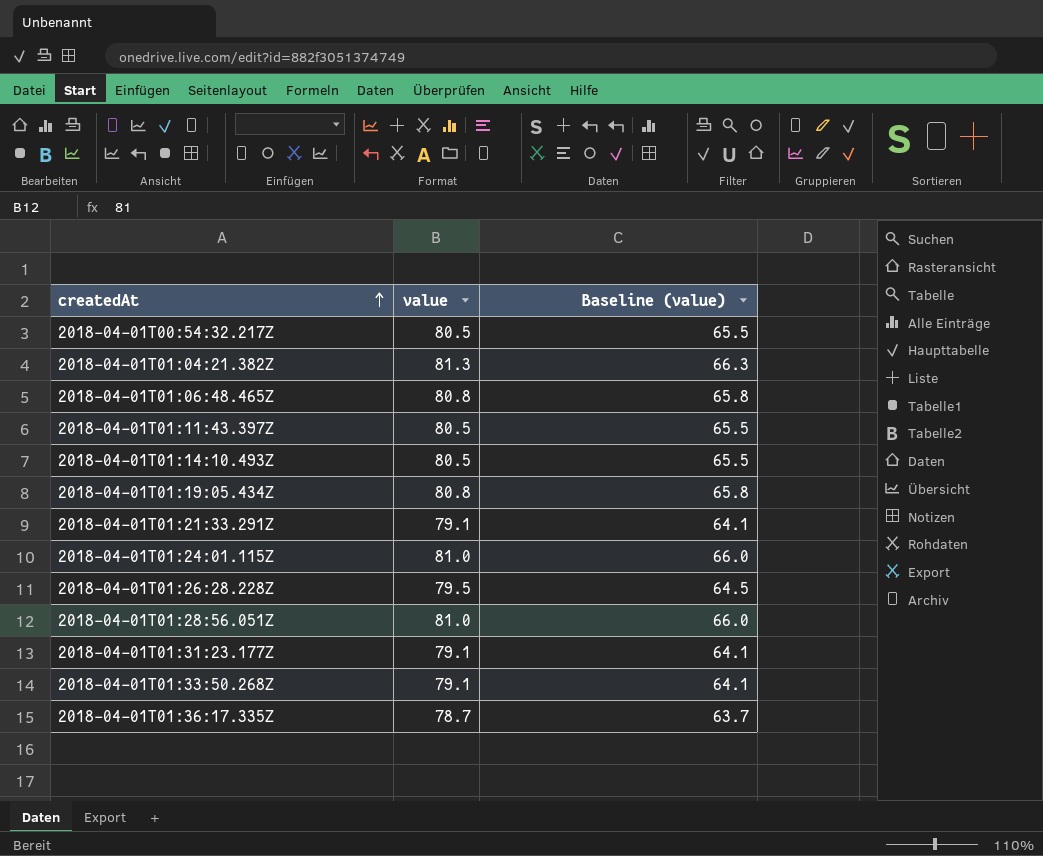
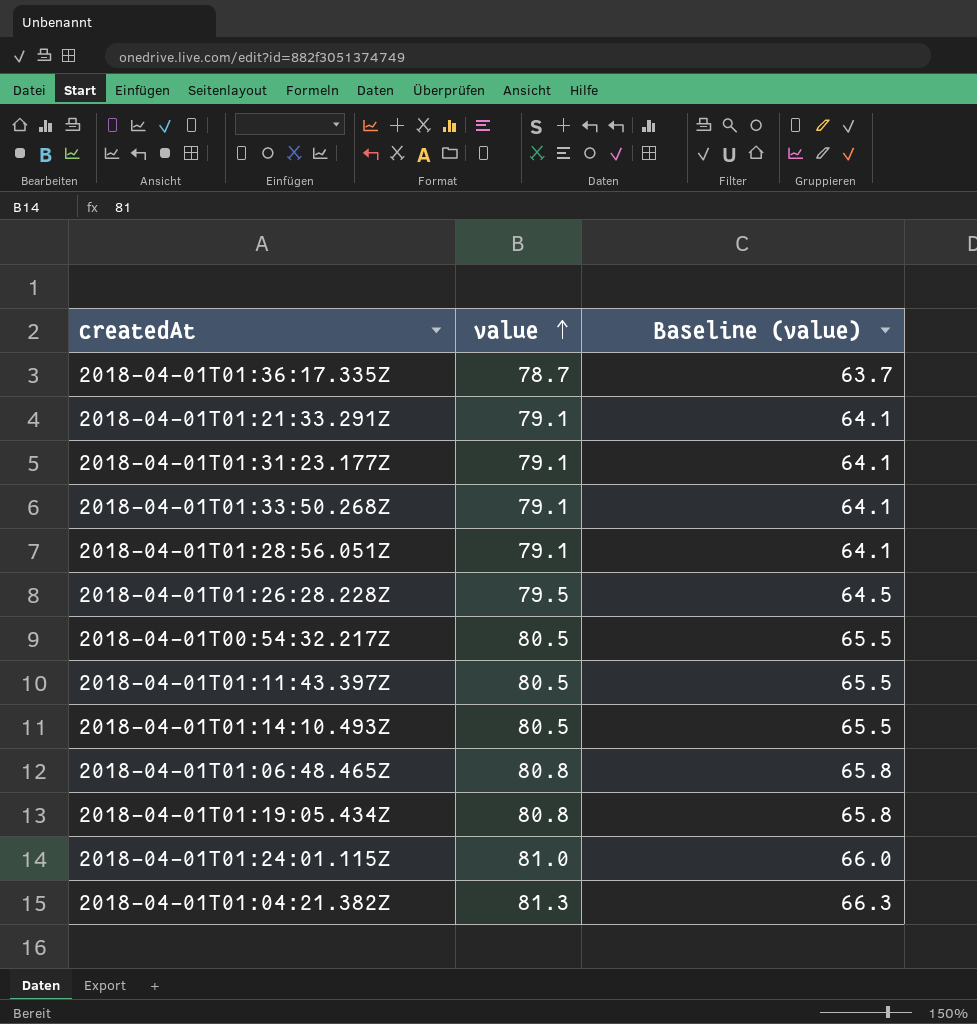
row order: createdAt ascending -> value ascending
2018-04-01T01:28:56.051Z | value: 81.0 -> 79.1
2018-04-01T01:28:56.051Z | Baseline (value): 66.0 -> 64.1

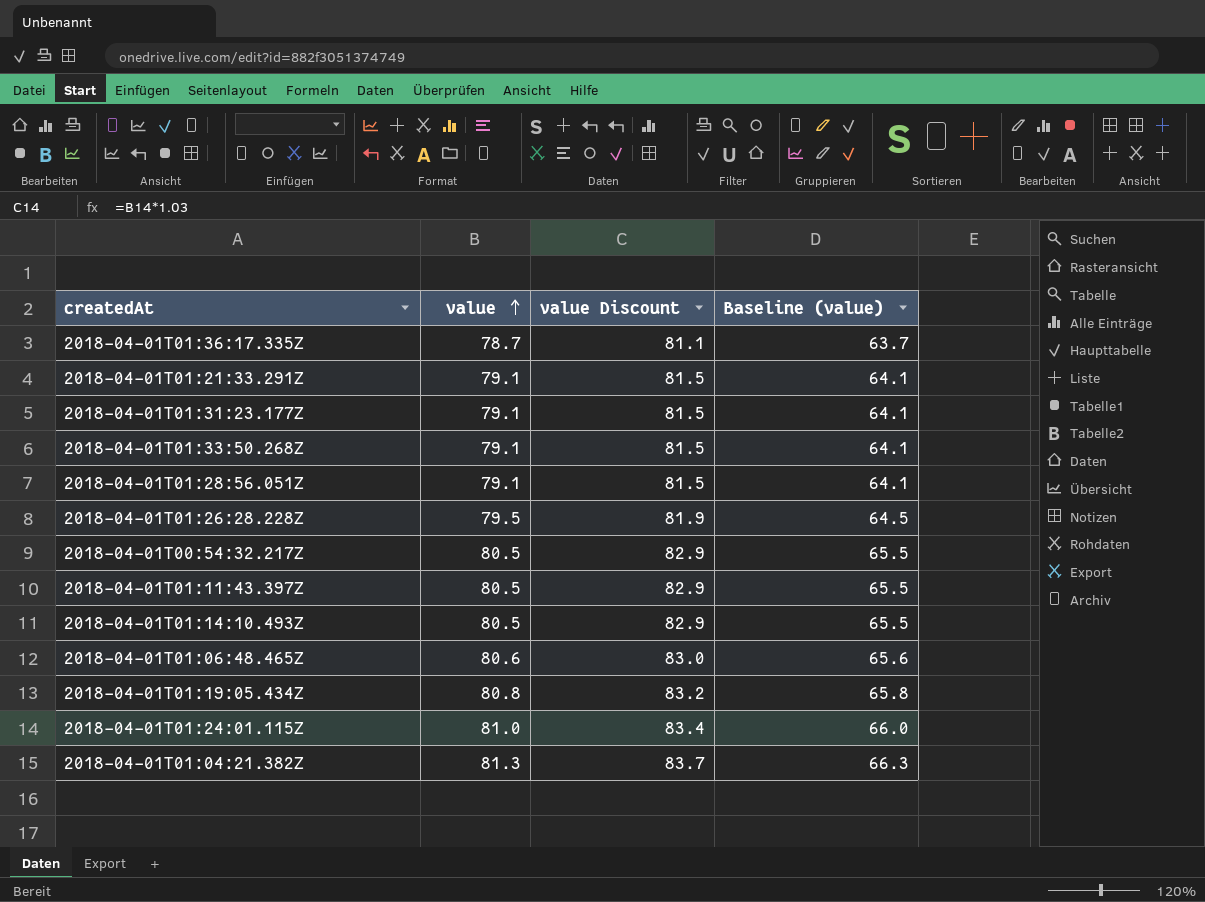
column value Discount | formula: none -> [value] * 1.03
2018-04-01T01:06:48.465Z | value: 80.8 -> 80.6
2018-04-01T01:06:48.465Z | Baseline (value): 65.8 -> 65.6

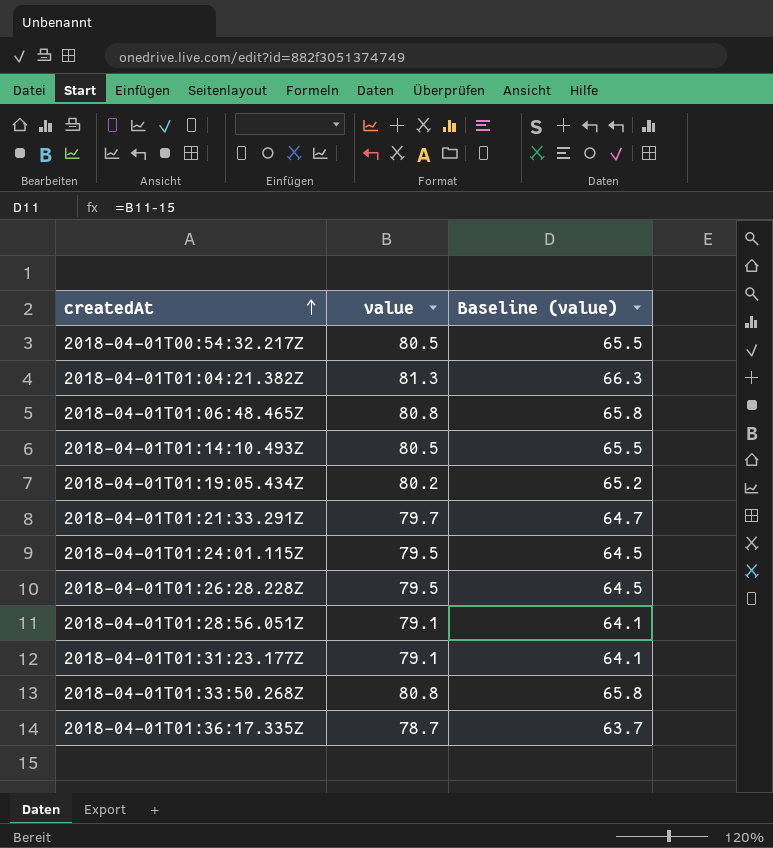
row order: value ascending -> createdAt ascending
column value Discount | formula: [value] * 1.03 -> none
row 2018-04-01T01:11:43.397Z: 80.5 | 82.9 | 65.5 -> none
2018-04-01T01:06:48.465Z | value: 80.6 -> 80.8
2018-04-01T01:06:48.465Z | Baseline (value): 65.6 -> 65.8
2018-04-01T01:19:05.434Z | value: 80.8 -> 80.2
2018-04-01T01:19:05.434Z | Baseline (value): 65.8 -> 65.2
2018-04-01T01:21:33.291Z | value: 79.1 -> 79.7
2018-04-01T01:21:33.291Z | Baseline (value): 64.1 -> 64.7
2018-04-01T01:24:01.115Z | value: 81.0 -> 79.5
2018-04-01T01:24:01.115Z | Baseline (value): 66.0 -> 64.5
2018-04-01T01:33:50.268Z | value: 79.1 -> 80.8
2018-04-01T01:33:50.268Z | Baseline (value): 64.1 -> 65.8

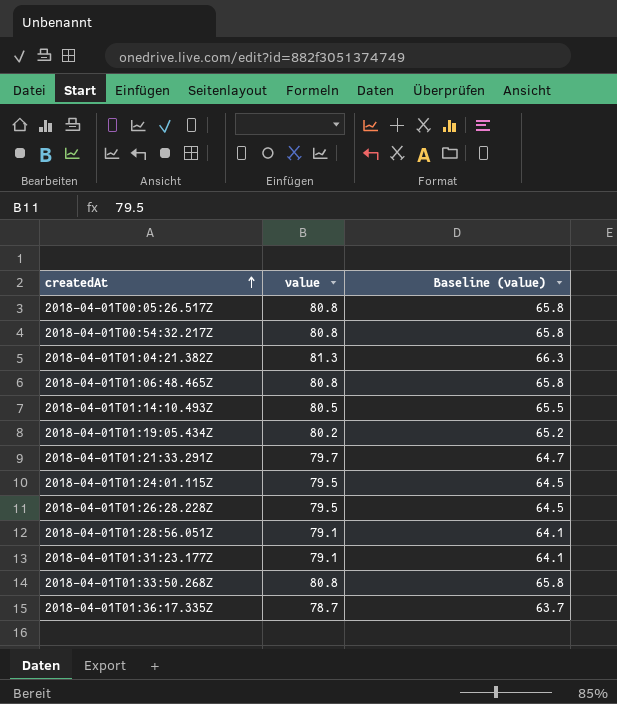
row 2018-04-01T00:05:26.517Z: none -> 80.8 | 65.8
2018-04-01T00:54:32.217Z | value: 80.5 -> 80.8
2018-04-01T00:54:32.217Z | Baseline (value): 65.5 -> 65.8

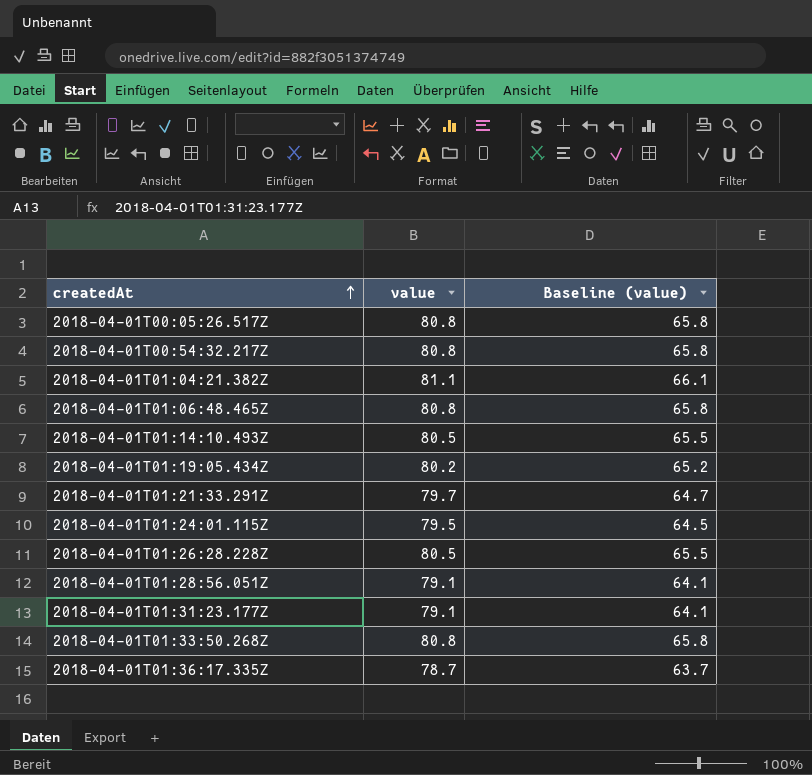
2018-04-01T01:04:21.382Z | value: 81.3 -> 81.1
2018-04-01T01:04:21.382Z | Baseline (value): 66.3 -> 66.1
2018-04-01T01:26:28.228Z | value: 79.5 -> 80.5
2018-04-01T01:26:28.228Z | Baseline (value): 64.5 -> 65.5

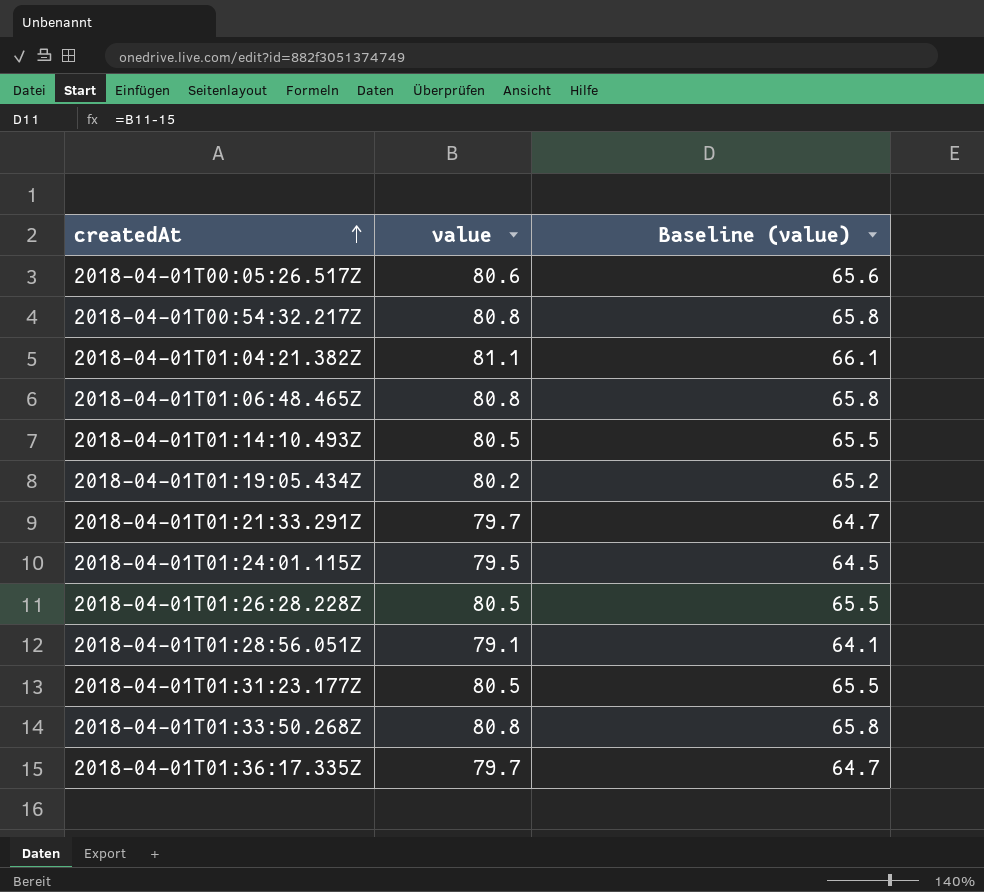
2018-04-01T00:05:26.517Z | value: 80.8 -> 80.6
2018-04-01T00:05:26.517Z | Baseline (value): 65.8 -> 65.6
2018-04-01T01:31:23.177Z | value: 79.1 -> 80.5
2018-04-01T01:31:23.177Z | Baseline (value): 64.1 -> 65.5
2018-04-01T01:36:17.335Z | value: 78.7 -> 79.7
2018-04-01T01:36:17.335Z | Baseline (value): 63.7 -> 64.7

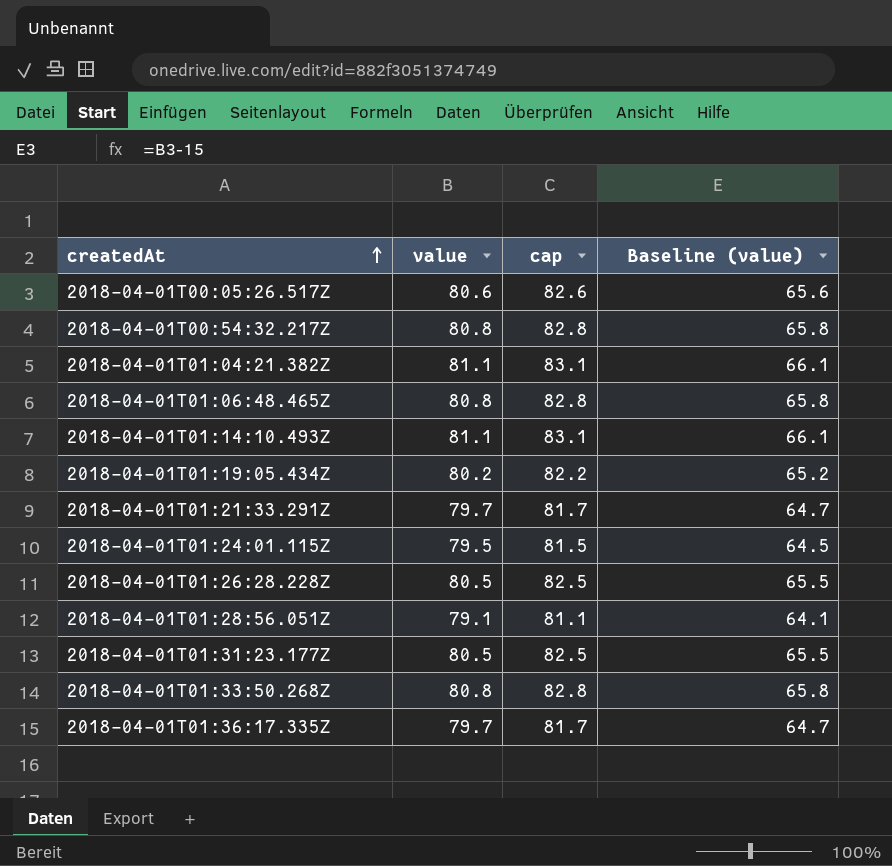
column cap | formula: none -> [value] + 2
2018-04-01T01:14:10.493Z | value: 80.5 -> 81.1
2018-04-01T01:14:10.493Z | Baseline (value): 65.5 -> 66.1

